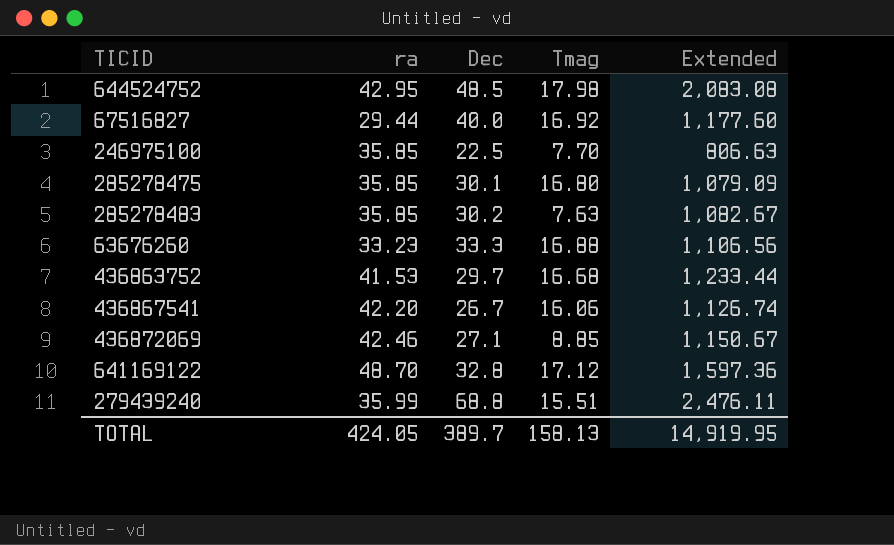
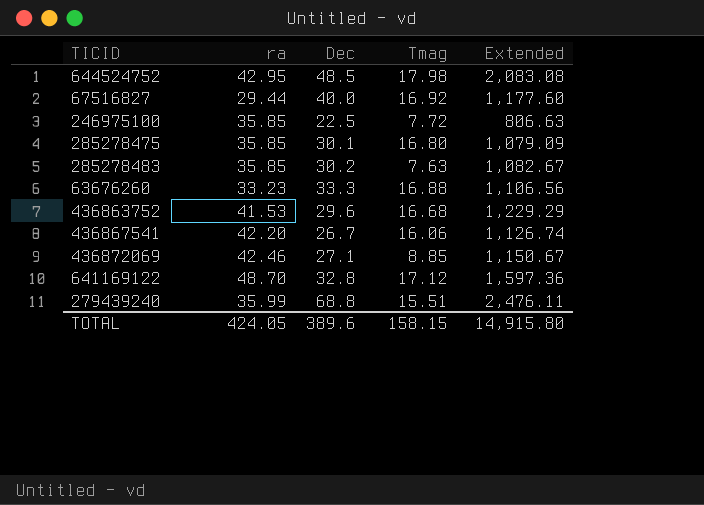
246975100 | Tmag: 7.70 -> 7.72
436863752 | Dec: 29.7 -> 29.6
436863752 | Extended: 1,233.44 -> 1,229.29
TOTAL | Dec: 389.7 -> 389.6
TOTAL | Tmag: 158.13 -> 158.15
TOTAL | Extended: 14,919.95 -> 14,915.80

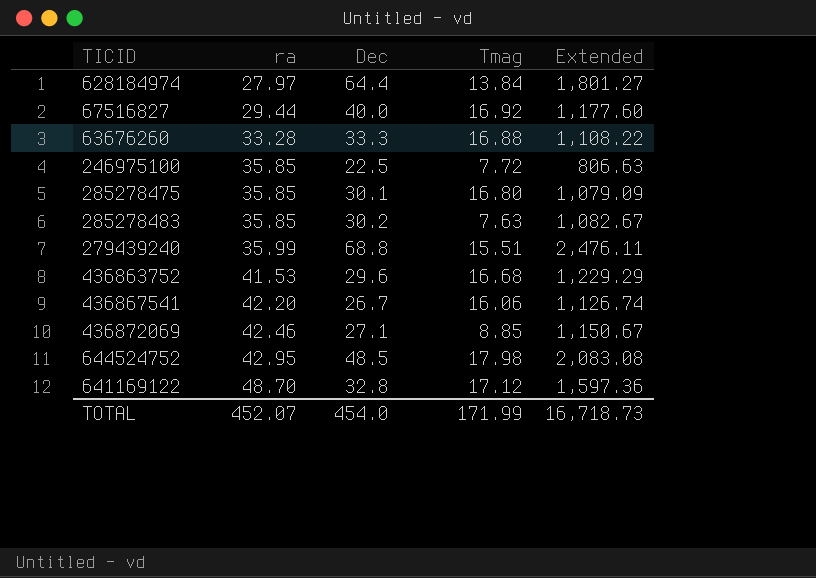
row order: none -> ra ascending
row 628184974: none -> 27.97 | 64.4 | 13.84 | 1,801.27
63676260 | ra: 33.23 -> 33.28
63676260 | Extended: 1,106.56 -> 1,108.22
TOTAL | ra: 424.05 -> 452.07
TOTAL | Dec: 389.6 -> 454.0
TOTAL | Tmag: 158.15 -> 171.99
TOTAL | Extended: 14,915.80 -> 16,718.73

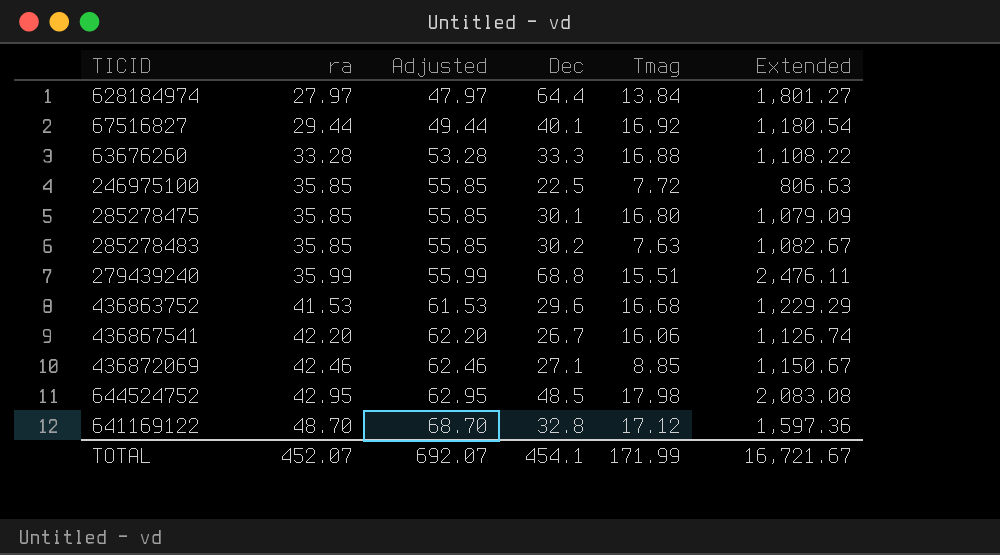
column Adjusted | formula: none -> [ra] + 20
67516827 | Dec: 40.0 -> 40.1
67516827 | Extended: 1,177.60 -> 1,180.54
TOTAL | Dec: 454.0 -> 454.1
TOTAL | Extended: 16,718.73 -> 16,721.67

